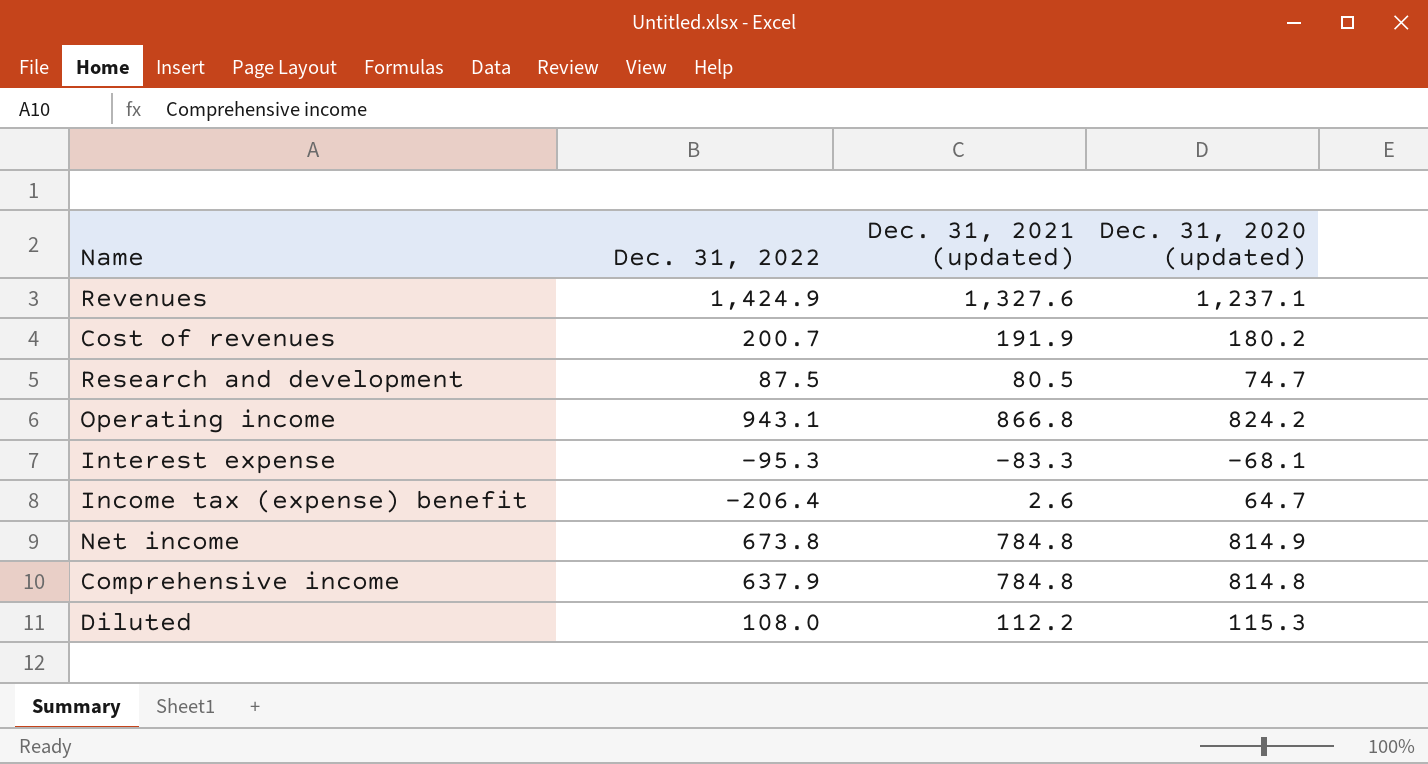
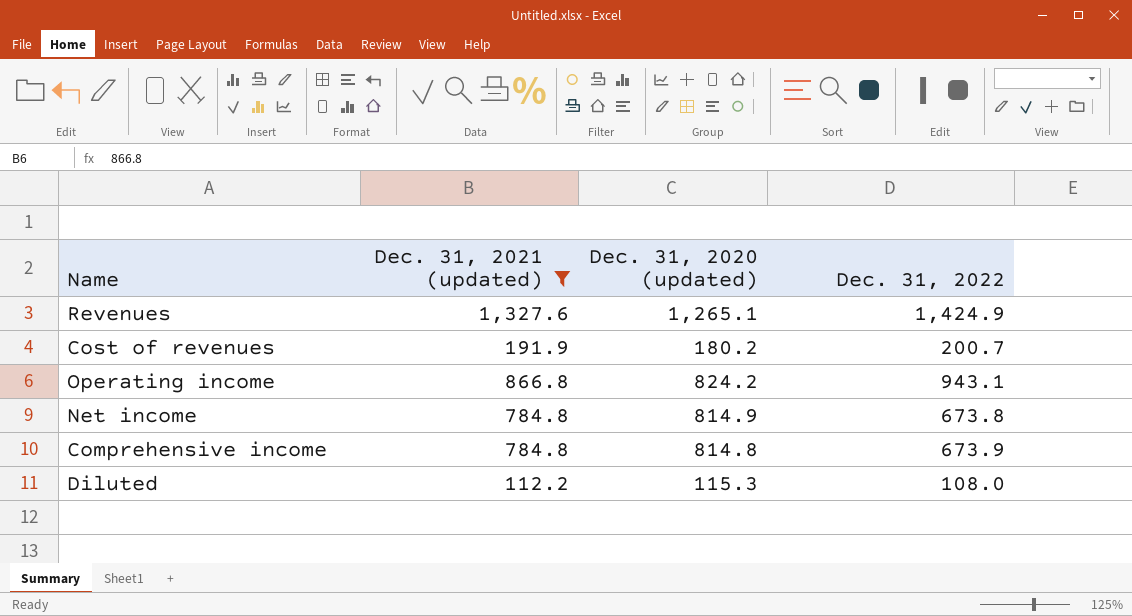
filter: none -> Dec. 31, 2021 (updated) >= 112.2
column Dec. 31, 2022 | position: 2 -> 4
Revenues | Dec. 31, 2020 (updated): 1,237.1 -> 1,265.1
Comprehensive income | Dec. 31, 2022: 637.9 -> 673.9

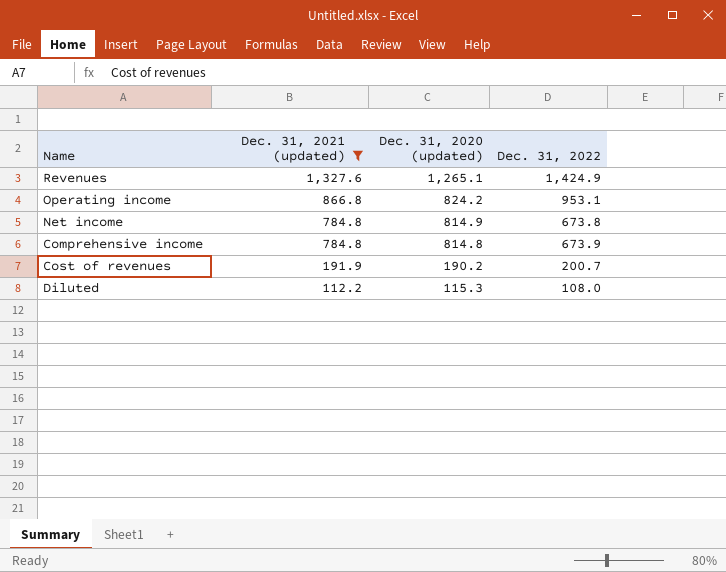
row order: none -> Dec. 31, 2021 (updated) descending
Operating income | Dec. 31, 2022: 943.1 -> 953.1
Cost of revenues | Dec. 31, 2020 (updated): 180.2 -> 190.2

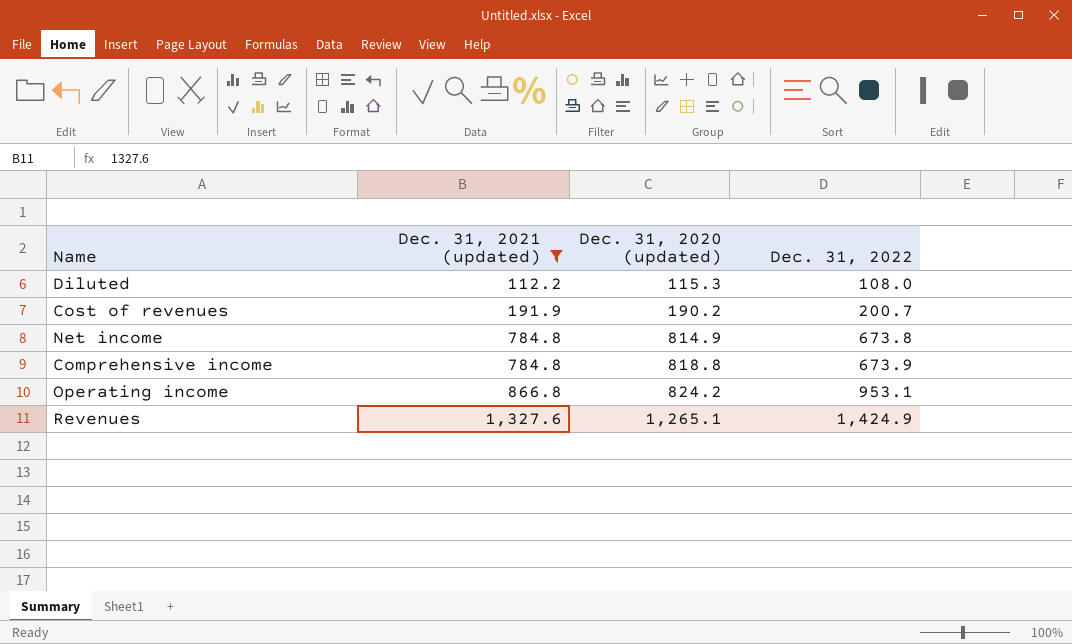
row order: Dec. 31, 2021 (updated) descending -> Dec. 31, 2021 (updated) ascending
Comprehensive income | Dec. 31, 2020 (updated): 814.8 -> 818.8

